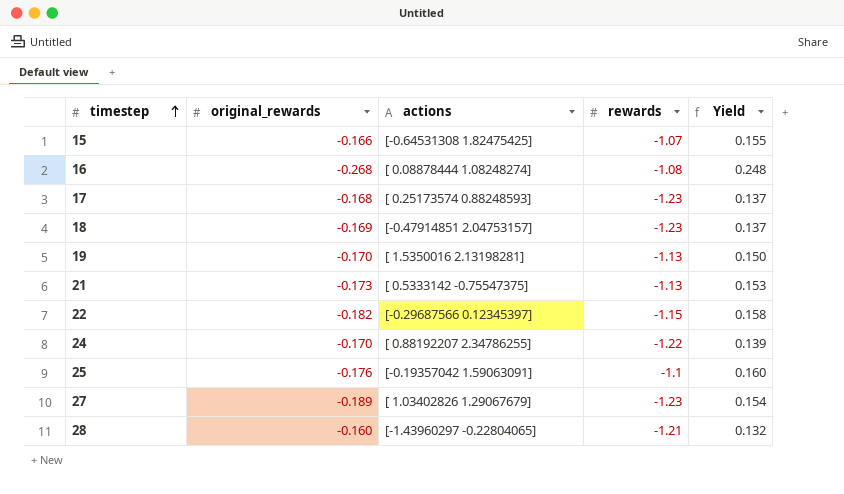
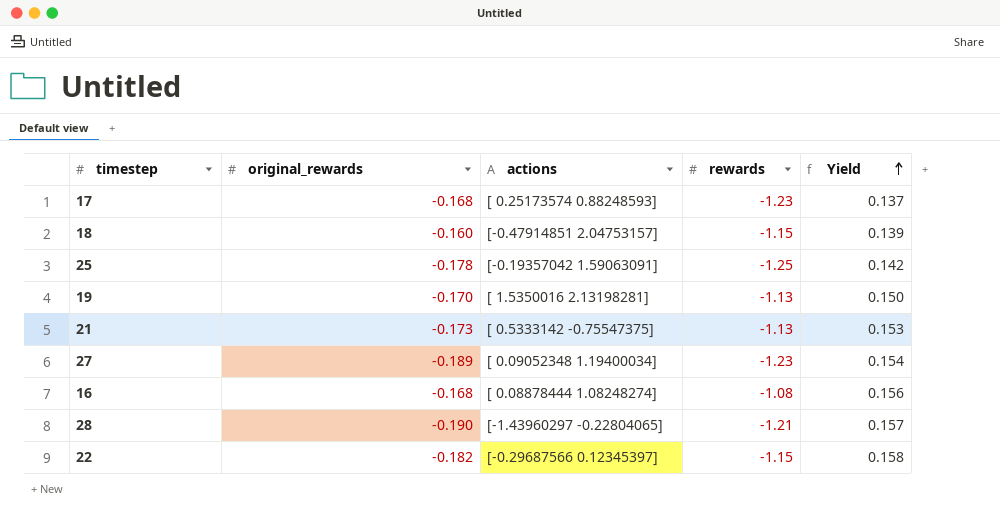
row order: timestep ascending -> Yield ascending
row 15: -0.166 | [-0.64531308 1.82475425] | -1.07 | 0.155 -> none
row 24: -0.170 | [ 0.88192207 2.34786255] | -1.22 | 0.139 -> none
18 | original_rewards: -0.169 -> -0.160
18 | rewards: -1.23 -> -1.15
18 | Yield: 0.137 -> 0.139
25 | original_rewards: -0.176 -> -0.178
25 | rewards: -1.1 -> -1.25
25 | Yield: 0.160 -> 0.142
27 | actions: [ 1.03402826 1.29067679] -> [ 0.09052348 1.19400034]
16 | original_rewards: -0.268 -> -0.168
16 | Yield: 0.248 -> 0.156
28 | original_rewards: -0.160 -> -0.190
28 | Yield: 0.132 -> 0.157

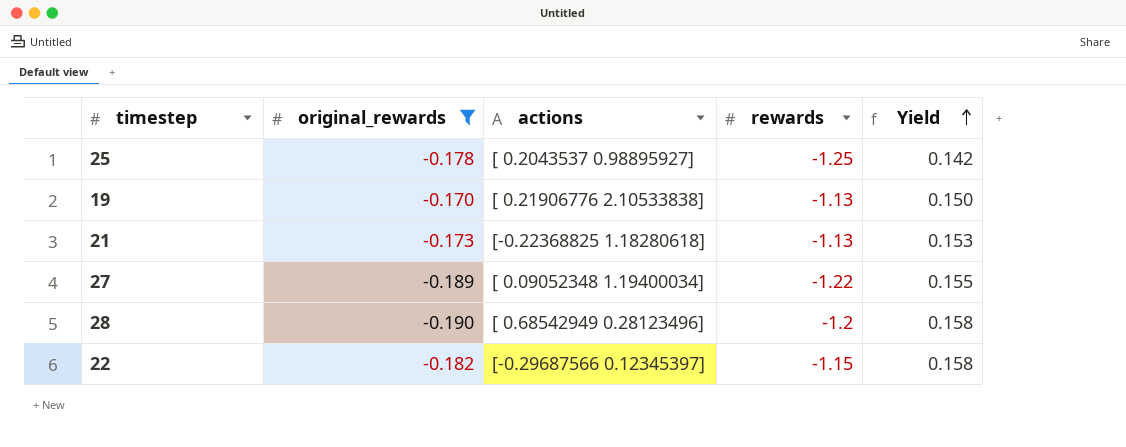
filter: none -> original_rewards <= -0.170
25 | actions: [-0.19357042 1.59063091] -> [ 0.2043537 0.98895927]
19 | actions: [ 1.5350016 2.13198281] -> [ 0.21906776 2.10533838]
21 | actions: [ 0.5333142 -0.75547375] -> [-0.22368825 1.18280618]
27 | rewards: -1.23 -> -1.22
27 | Yield: 0.154 -> 0.155
28 | actions: [-1.43960297 -0.22804065] -> [ 0.68542949 0.28123496]
28 | rewards: -1.21 -> -1.2
28 | Yield: 0.157 -> 0.158

